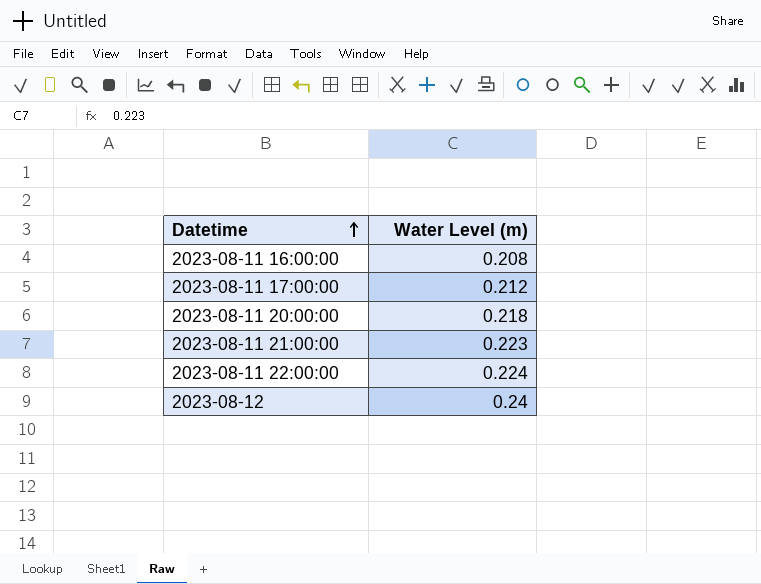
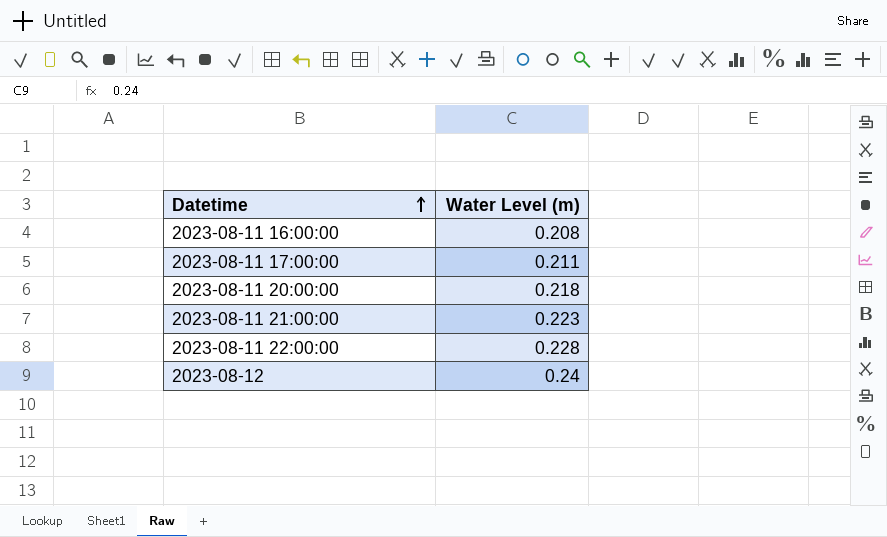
2023-08-11 17:00:00 | Water Level (m): 0.212 -> 0.211
2023-08-11 22:00:00 | Water Level (m): 0.224 -> 0.228

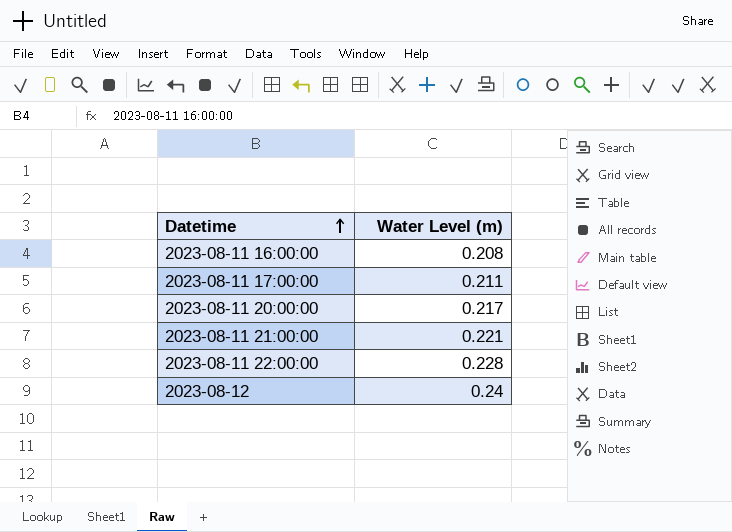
2023-08-11 20:00:00 | Water Level (m): 0.218 -> 0.217
2023-08-11 21:00:00 | Water Level (m): 0.223 -> 0.221

